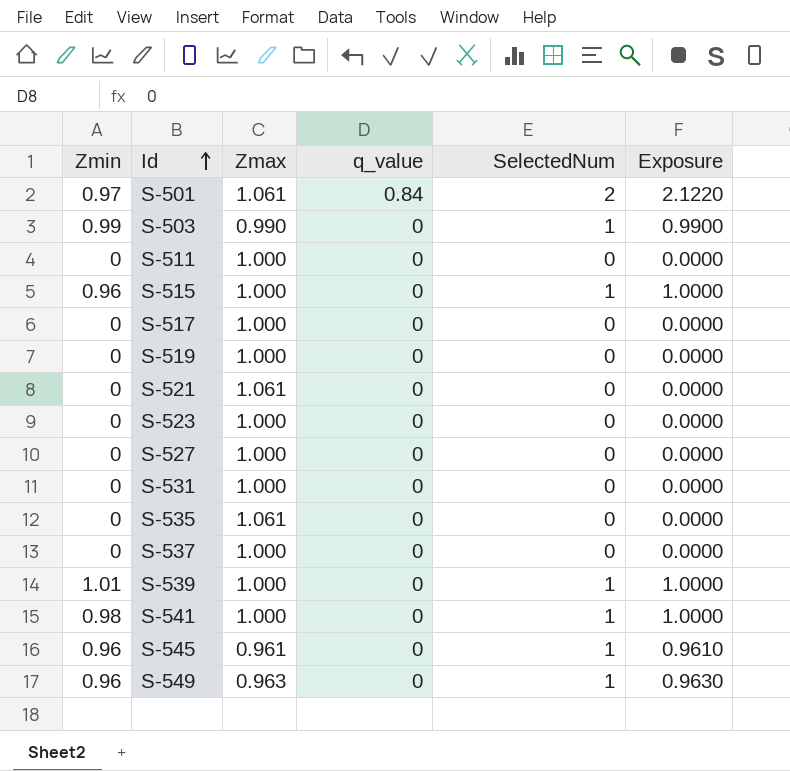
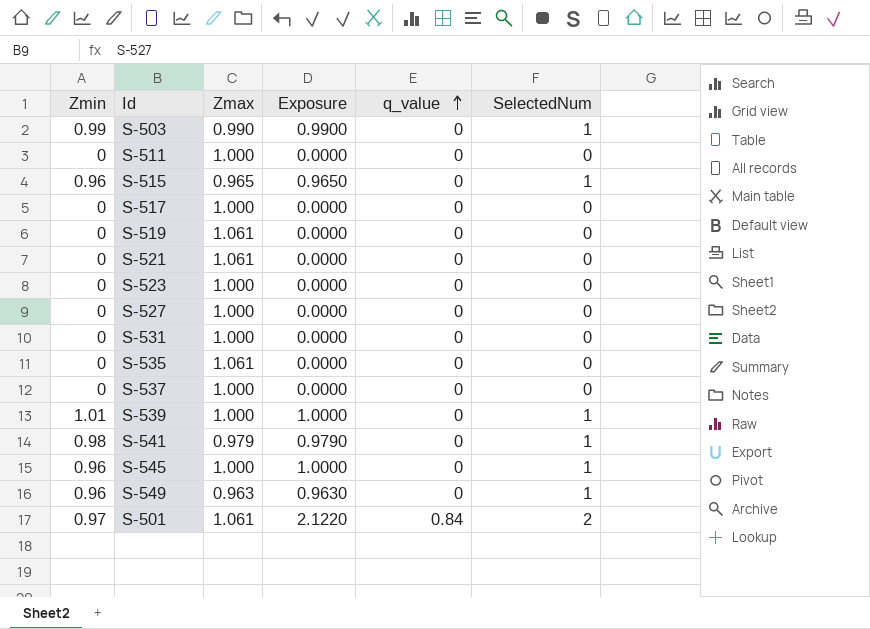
row order: Id ascending -> q_value ascending
column Exposure | position: 6 -> 4
S-515 | Zmax: 1.000 -> 0.965
S-515 | Exposure: 1.0000 -> 0.9650
S-519 | Zmax: 1.000 -> 1.061
S-541 | Zmax: 1.000 -> 0.979
S-541 | Exposure: 1.0000 -> 0.9790
S-545 | Zmax: 0.961 -> 1.000
S-545 | Exposure: 0.9610 -> 1.0000

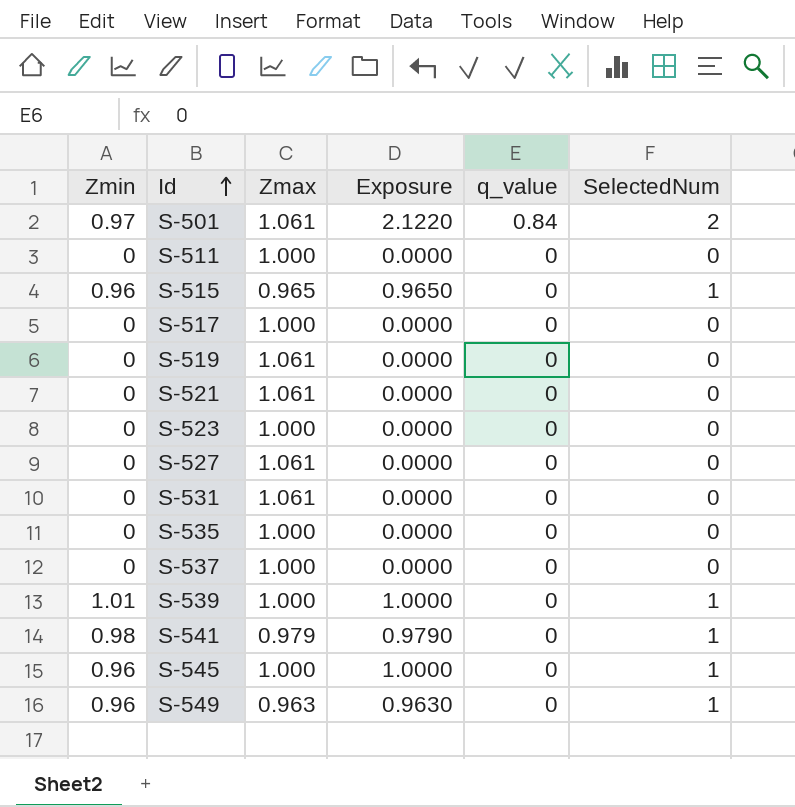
row order: q_value ascending -> Id ascending
row S-503: 0.99 | 0.990 | 0.9900 | 0 | 1 -> none
S-527 | Zmax: 1.000 -> 1.061
S-531 | Zmax: 1.000 -> 1.061
S-535 | Zmax: 1.061 -> 1.000

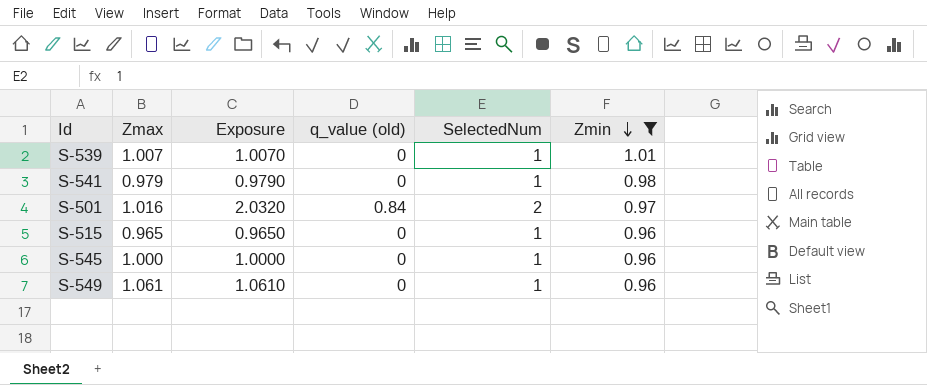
filter: none -> Zmin != 0
row order: Id ascending -> Zmin descending
column name: q_value -> q_value (old)
column Zmin | position: 1 -> 6
S-539 | Zmax: 1.000 -> 1.007
S-539 | Exposure: 1.0000 -> 1.0070
S-501 | Zmax: 1.061 -> 1.016
S-501 | Exposure: 2.1220 -> 2.0320
S-549 | Zmax: 0.963 -> 1.061
S-549 | Exposure: 0.9630 -> 1.0610

